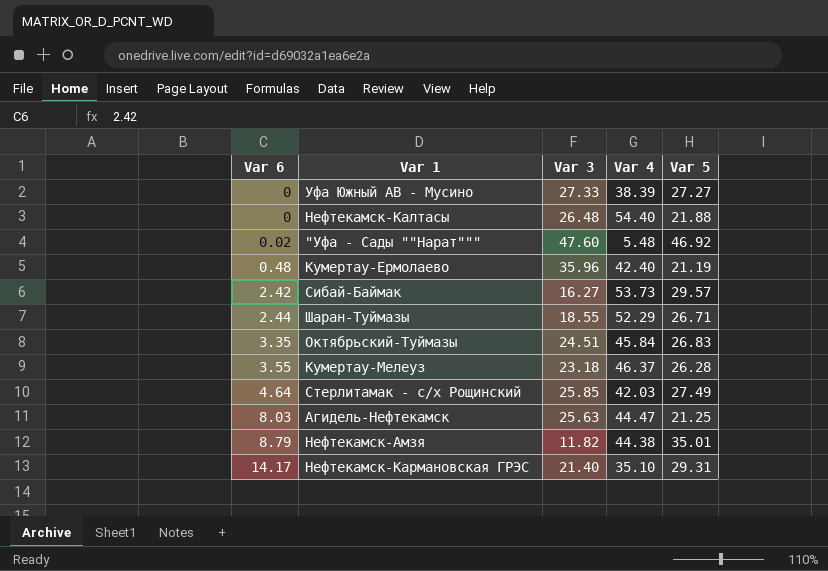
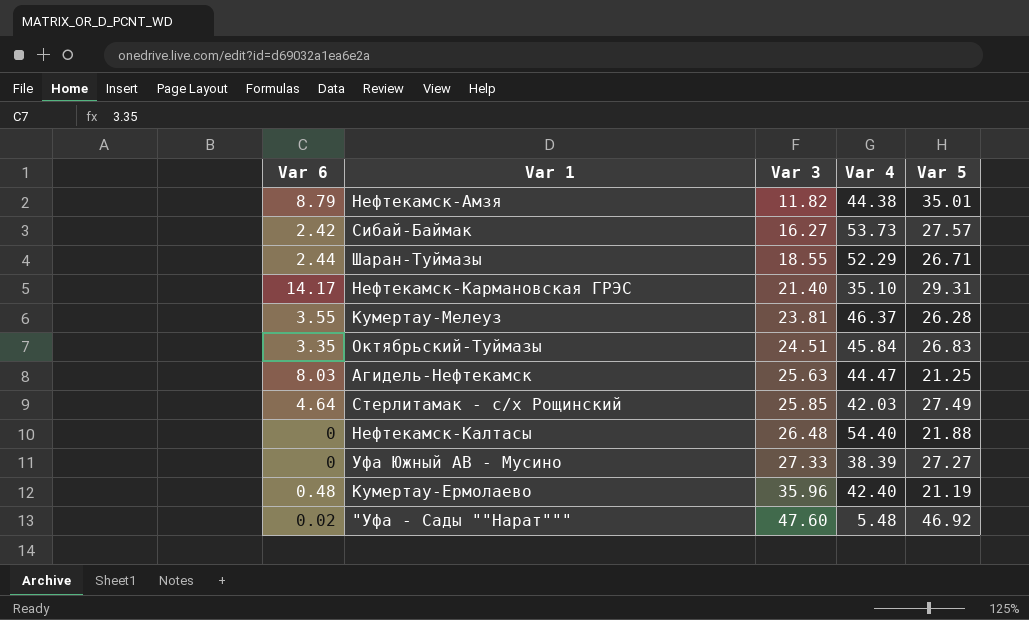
row order: Var 6 ascending -> Var 3 ascending
Сибай-Баймак | Var 5: 29.57 -> 27.57
Кумертау-Мелеуз | Var 3: 23.18 -> 23.81

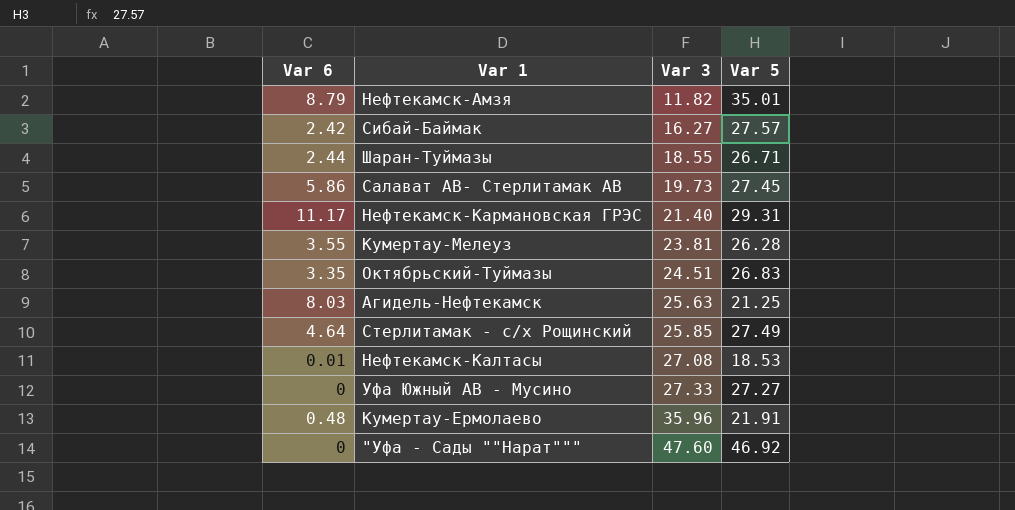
column Var 4 | position: 4 -> none
row Салават АВ- Стерлитамак АВ: none -> 5.86 | 19.73 | 27.45
Нефтекамск-Кармановская ГРЭС | Var 6: 14.17 -> 11.17
Нефтекамск-Калтасы | Var 6: 0 -> 0.01
Нефтекамск-Калтасы | Var 3: 26.48 -> 27.08
Нефтекамск-Калтасы | Var 5: 21.88 -> 18.53
Кумертау-Ермолаево | Var 5: 21.19 -> 21.91
"Уфа - Сады ""Нарат""" | Var 6: 0.02 -> 0

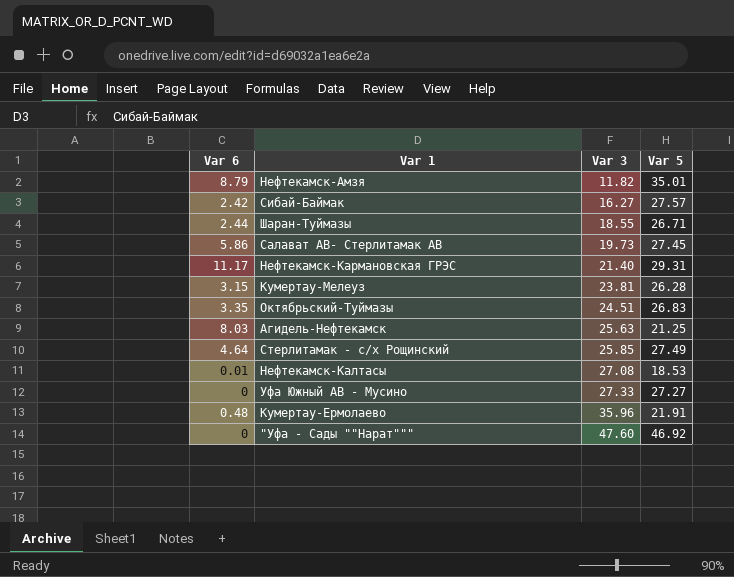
Кумертау-Мелеуз | Var 6: 3.55 -> 3.15

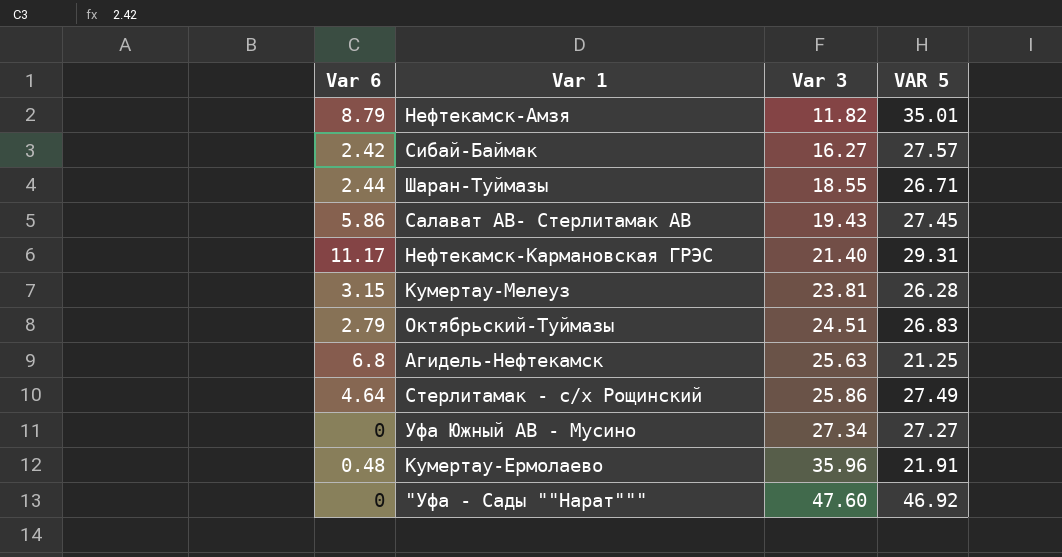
column name: Var 5 -> VAR 5
row Нефтекамск-Калтасы: 0.01 | 27.08 | 18.53 -> none
Салават АВ- Стерлитамак АВ | Var 3: 19.73 -> 19.43
Октябрьский-Туймазы | Var 6: 3.35 -> 2.79
Агидель-Нефтекамск | Var 6: 8.03 -> 6.8
Стерлитамак - с/х Рощинский | Var 3: 25.85 -> 25.86
Уфа Южный АВ - Мусино | Var 3: 27.33 -> 27.34

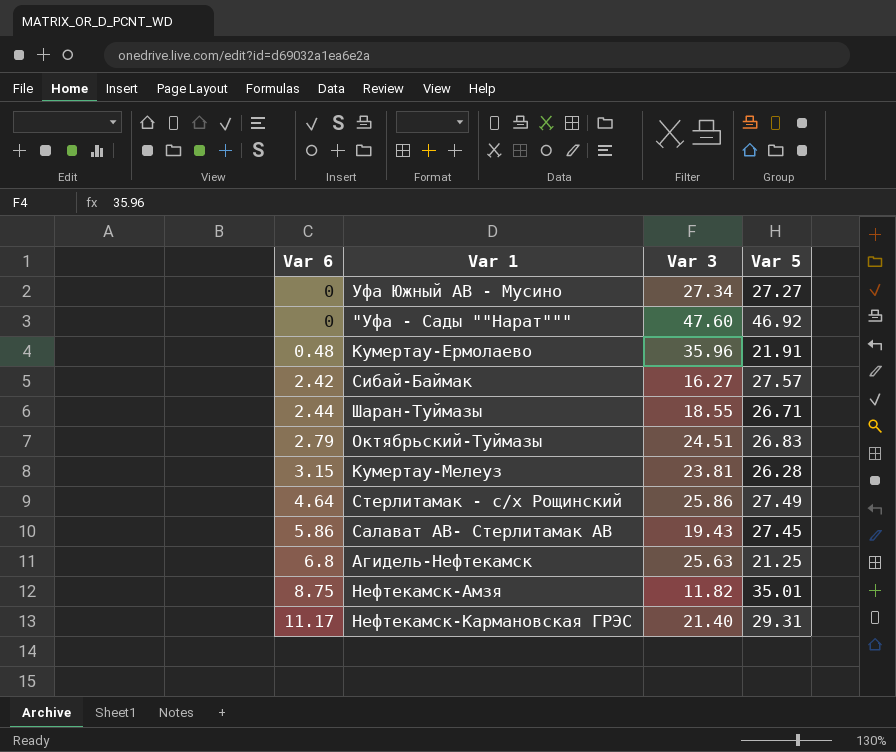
row order: Var 3 ascending -> Var 6 ascending
column name: VAR 5 -> Var 5
Нефтекамск-Амзя | Var 6: 8.79 -> 8.75

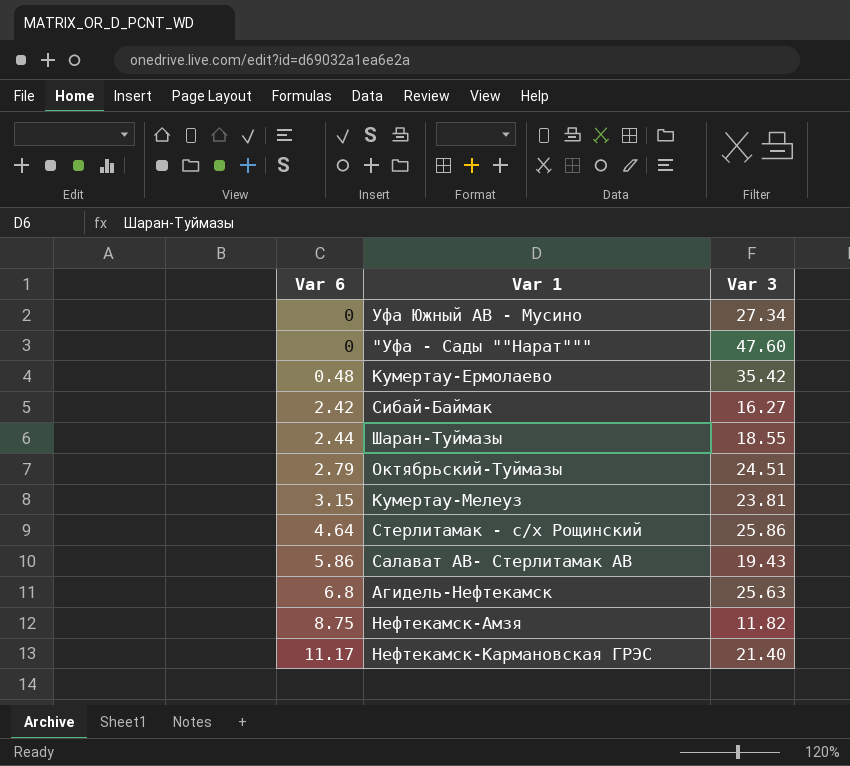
column Var 5 | position: 4 -> none
Кумертау-Ермолаево | Var 3: 35.96 -> 35.42

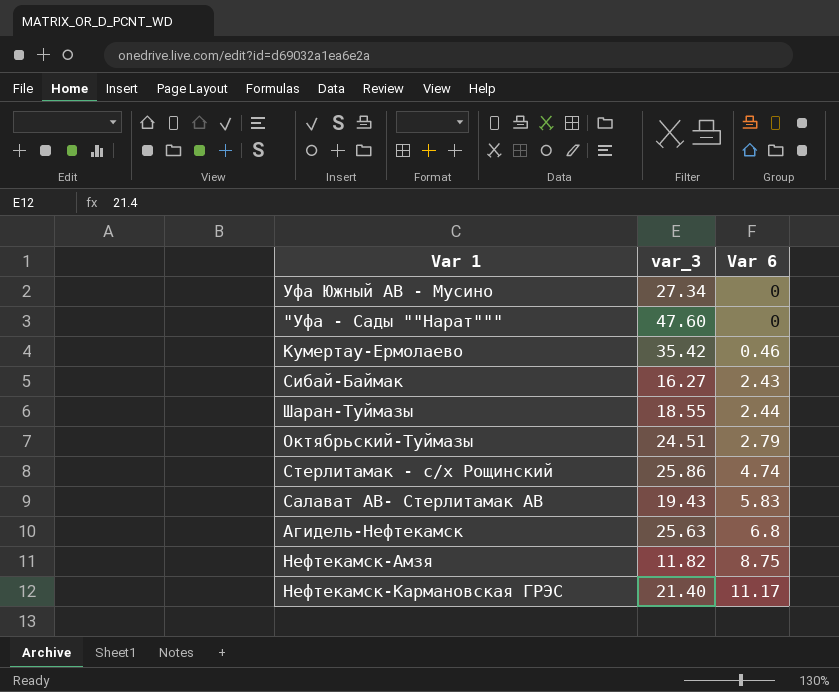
column name: Var 3 -> var_3
column Var 6 | position: 1 -> 3
row Кумертау-Мелеуз: 3.15 | 23.81 -> none
Кумертау-Ермолаево | Var 6: 0.48 -> 0.46
Сибай-Баймак | Var 6: 2.42 -> 2.43
Стерлитамак - с/х Рощинский | Var 6: 4.64 -> 4.74
Салават АВ- Стерлитамак АВ | Var 6: 5.86 -> 5.83

